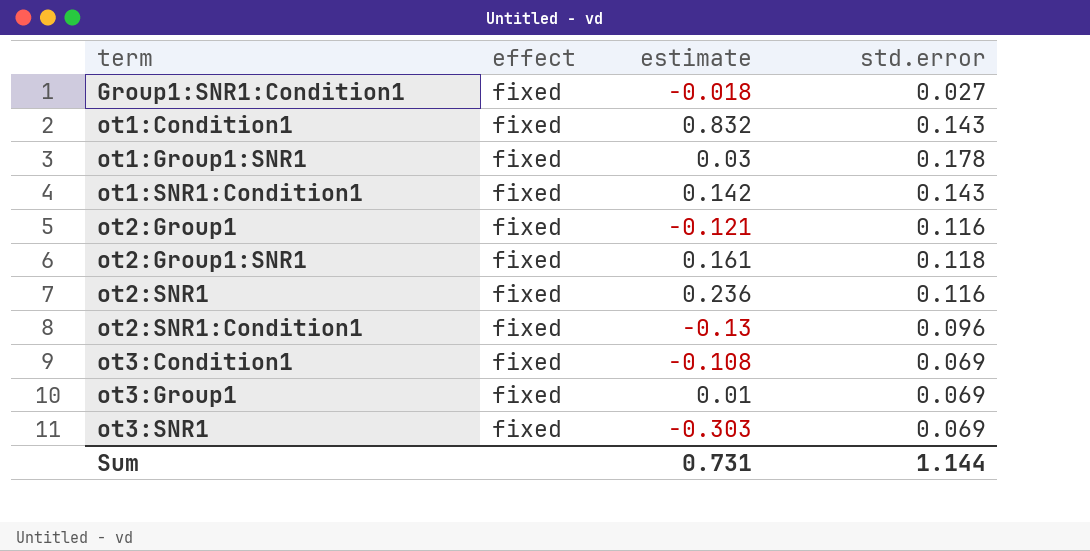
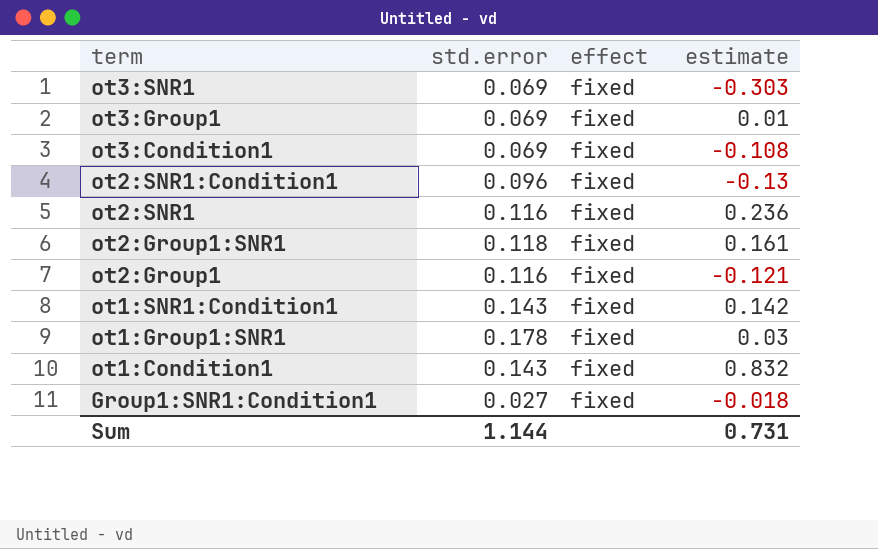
row order: term ascending -> term descending
column std.error | position: 4 -> 2

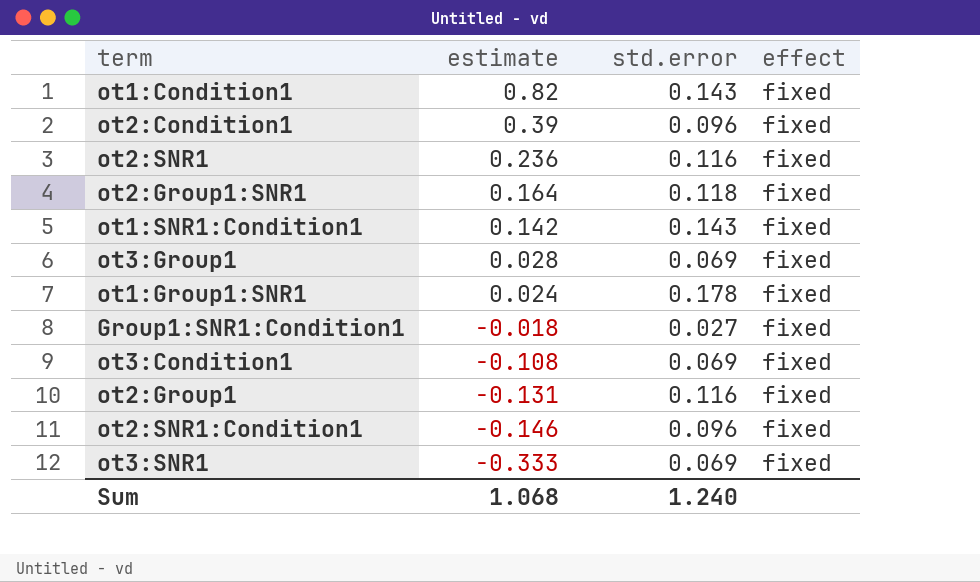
row order: term descending -> estimate descending
column estimate | position: 4 -> 2
ot1:Condition1 | estimate: 0.832 -> 0.82
row ot2:Condition1: none -> 0.39 | 0.096 | fixed
ot2:Group1:SNR1 | estimate: 0.161 -> 0.164
ot3:Group1 | estimate: 0.01 -> 0.028
ot1:Group1:SNR1 | estimate: 0.03 -> 0.024
ot2:Group1 | estimate: -0.121 -> -0.131
ot2:SNR1:Condition1 | estimate: -0.13 -> -0.146
ot3:SNR1 | estimate: -0.303 -> -0.333
Sum | estimate: 0.731 -> 1.068
Sum | std.error: 1.144 -> 1.240

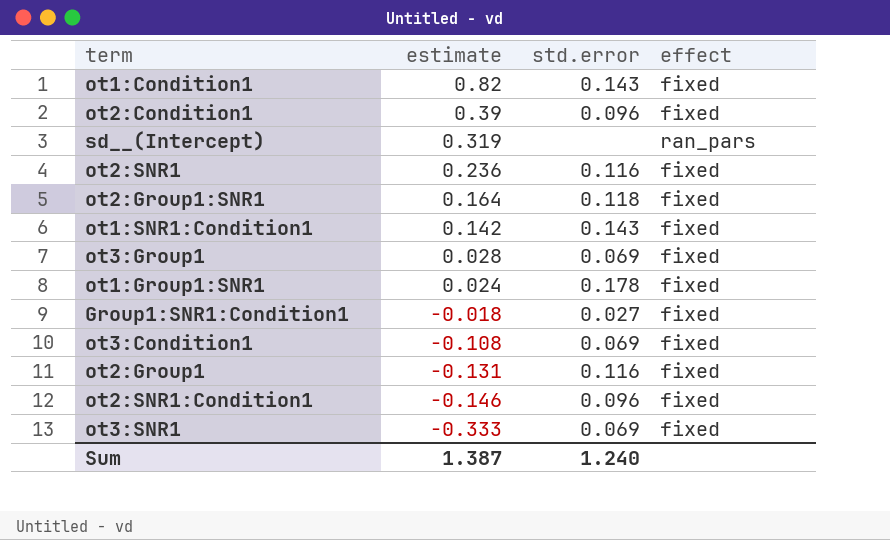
row sd__(Intercept): none -> 0.319 | none | ran_pars
Sum | estimate: 1.068 -> 1.387

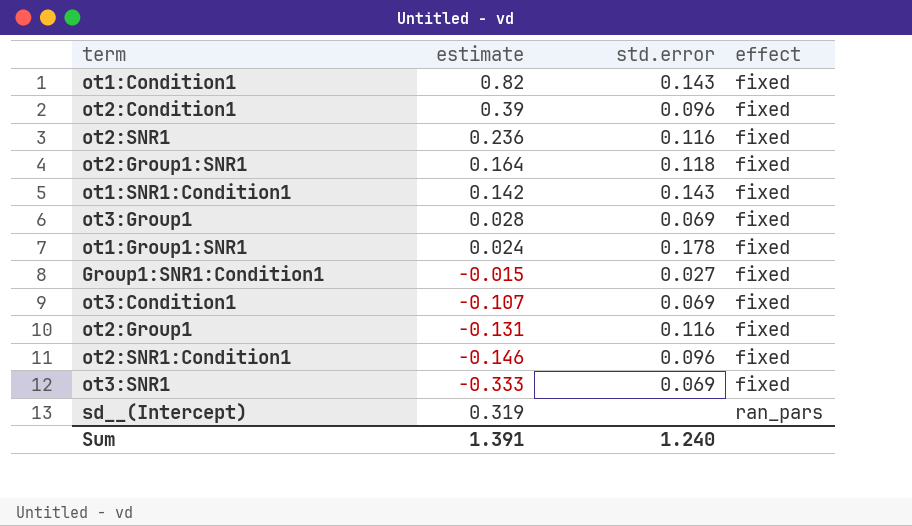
row order: estimate descending -> effect ascending
Group1:SNR1:Condition1 | estimate: -0.018 -> -0.015
ot3:Condition1 | estimate: -0.108 -> -0.107
Sum | estimate: 1.387 -> 1.391

